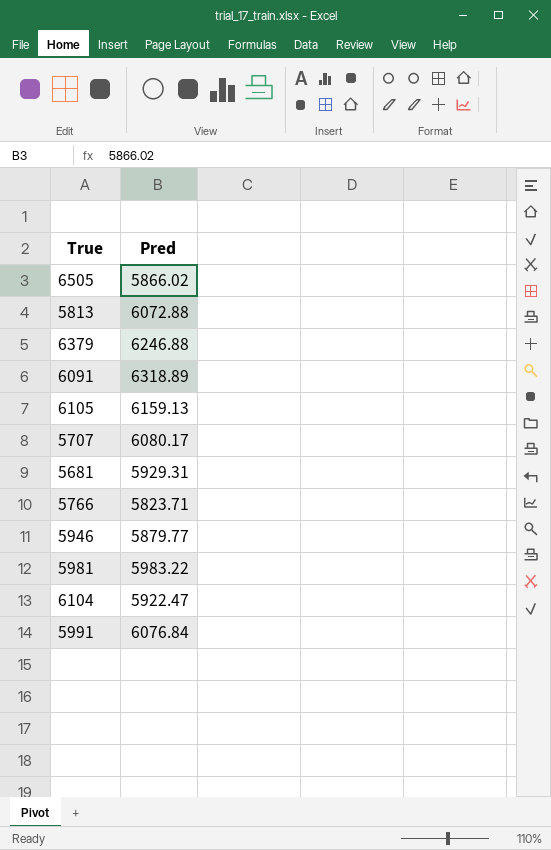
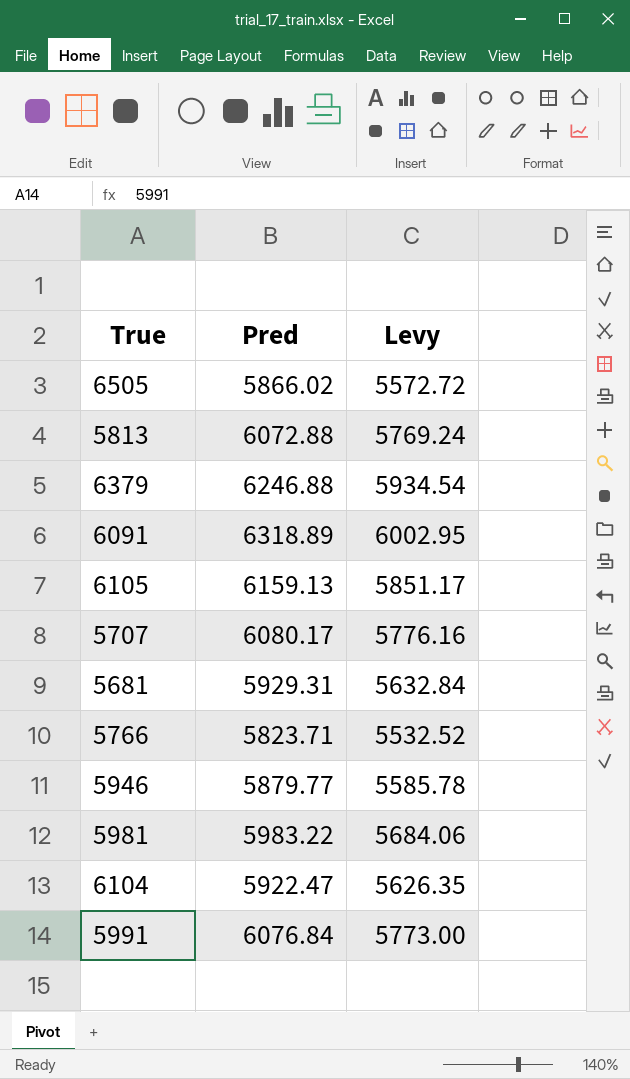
column Levy | formula: none -> [Pred] * 0.95

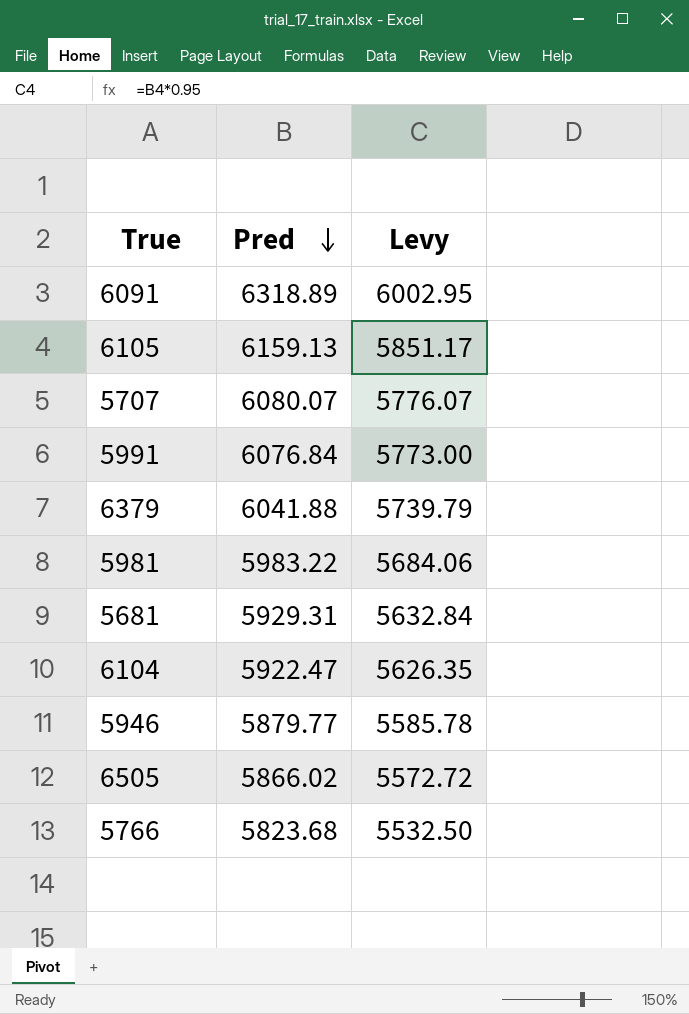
row order: none -> Pred descending
row 5813: 6072.88 | 5769.24 -> none
5707 | Pred: 6080.17 -> 6080.07
5707 | Levy: 5776.16 -> 5776.07
6379 | Pred: 6246.88 -> 6041.88
6379 | Levy: 5934.54 -> 5739.79
5766 | Pred: 5823.71 -> 5823.68
5766 | Levy: 5532.52 -> 5532.50

